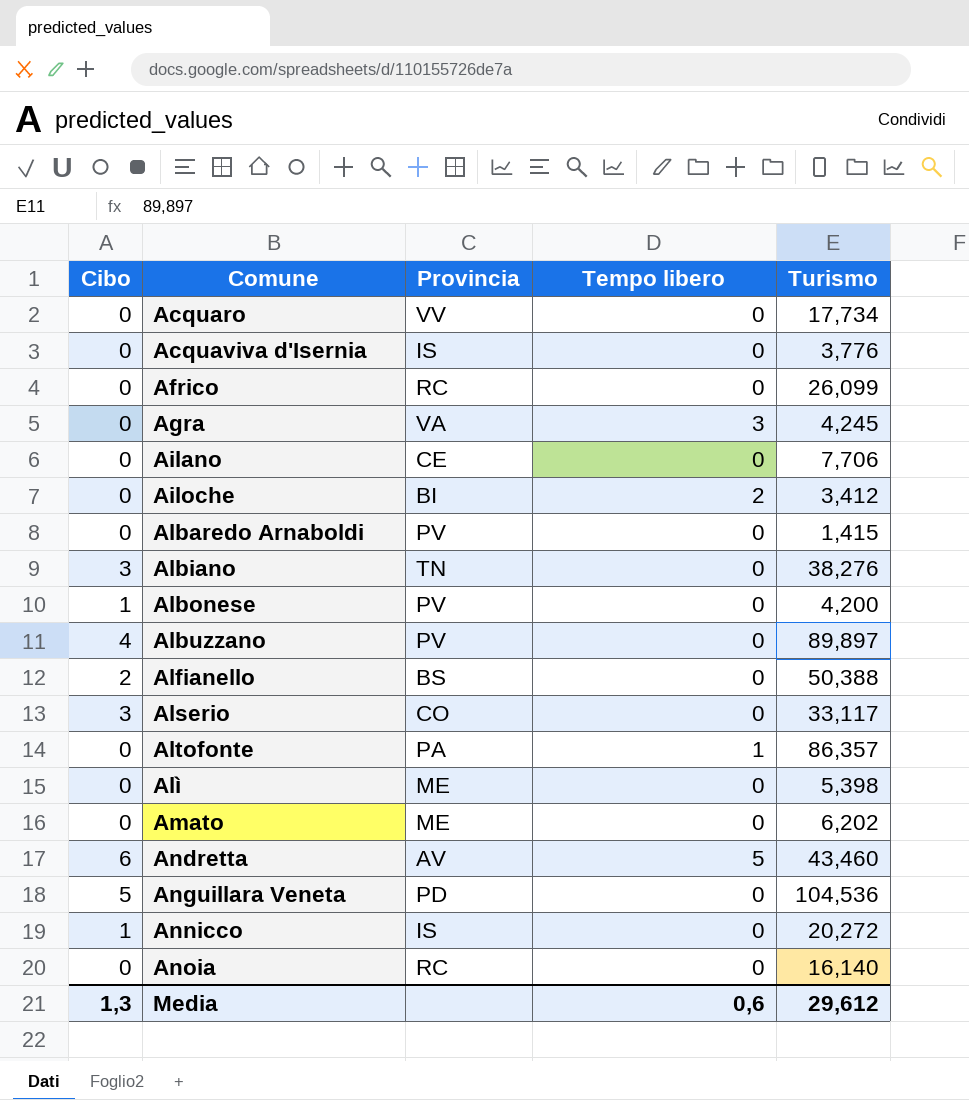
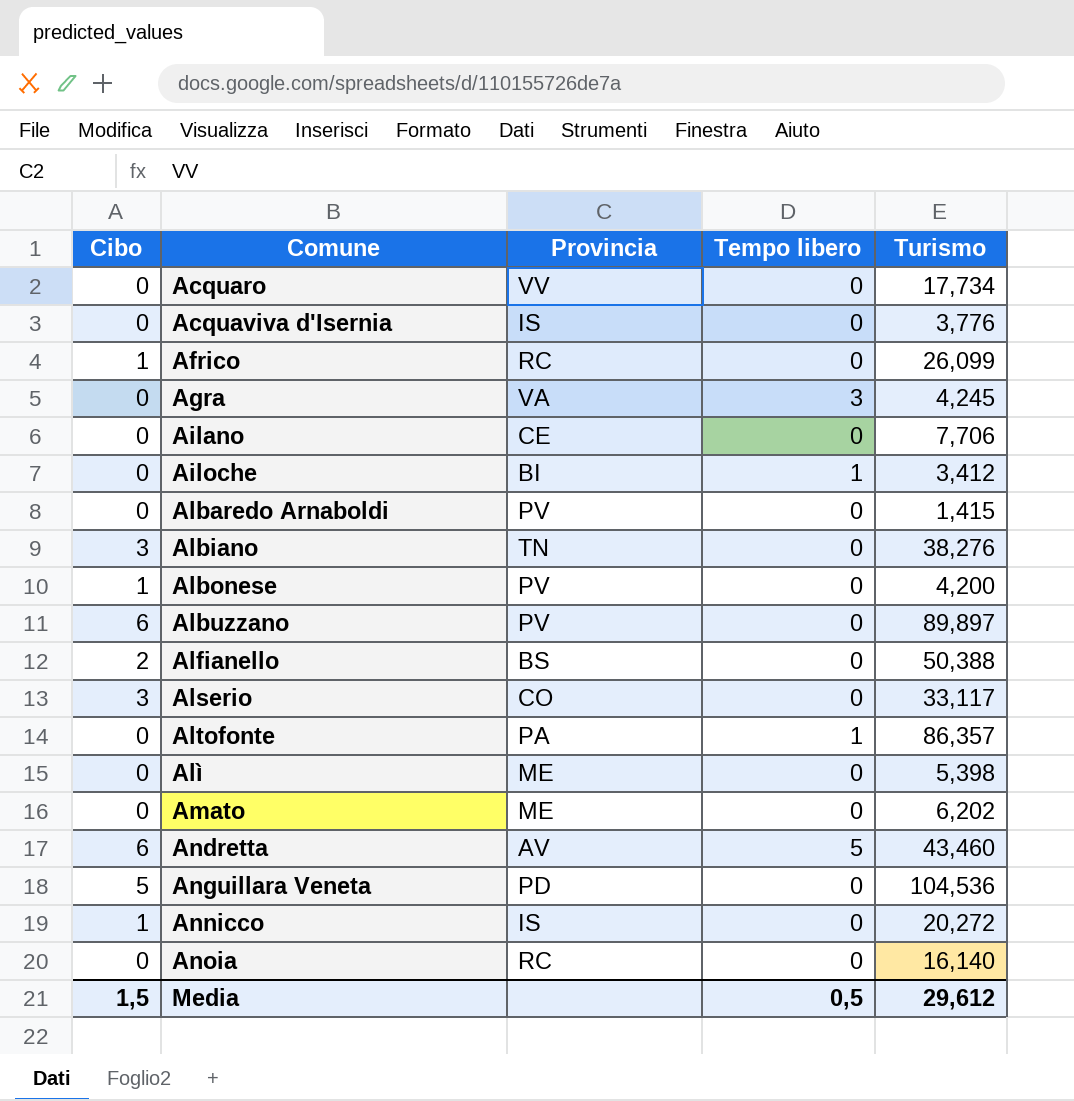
Africo | Cibo: 0 -> 1
Ailoche | Tempo libero: 2 -> 1
Albuzzano | Cibo: 4 -> 6
Media | Cibo: 1,3 -> 1,5
Media | Tempo libero: 0,6 -> 0,5

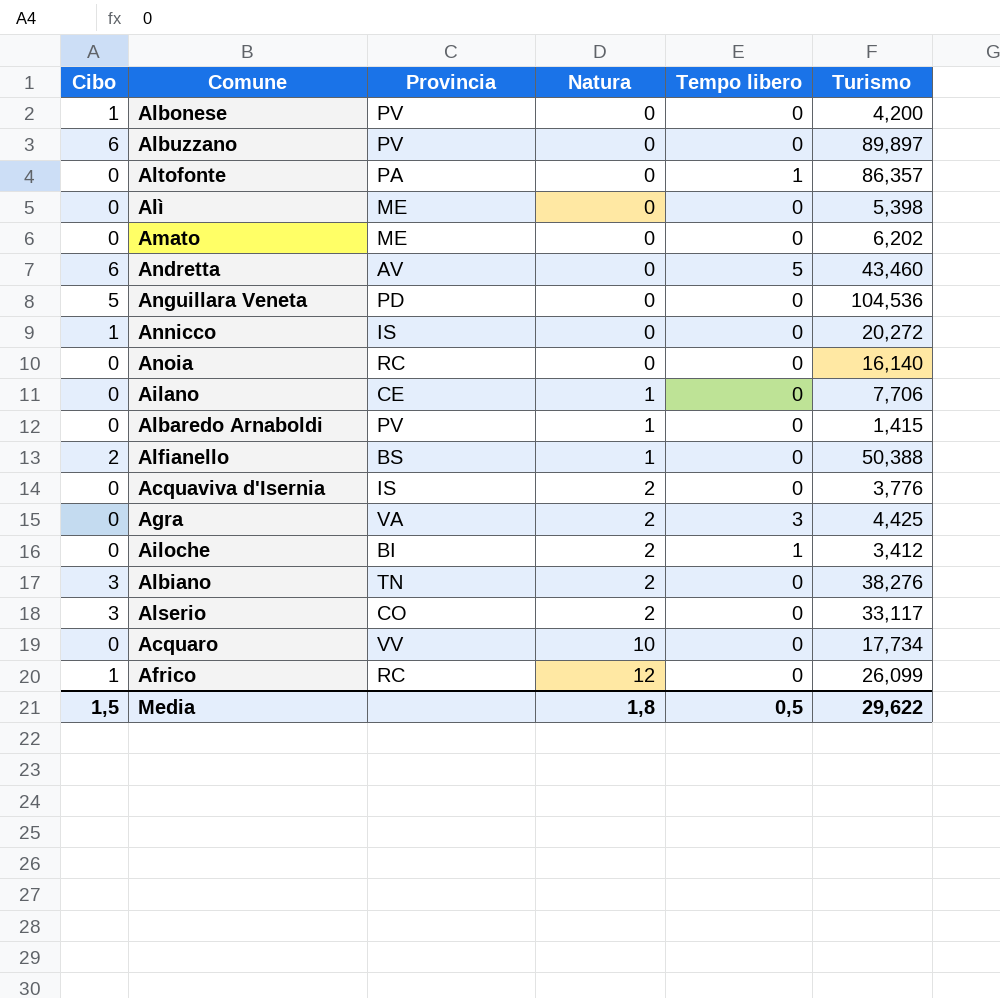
row order: none -> Natura ascending
column Natura | position: none -> 4
Agra | Turismo: 4,245 -> 4,425
Media | Turismo: 29,612 -> 29,622

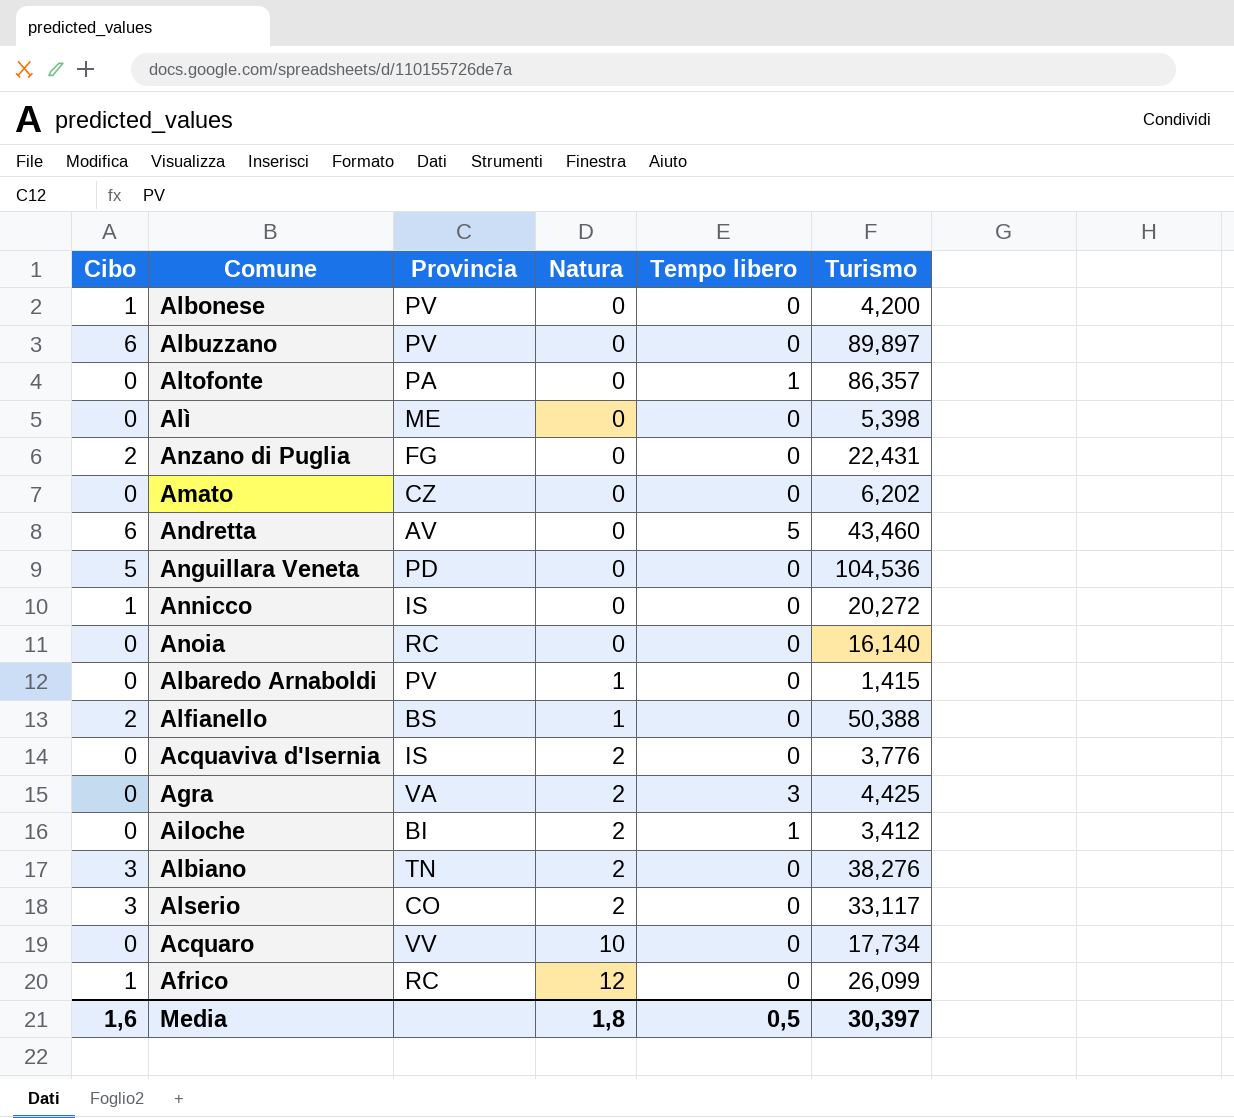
row Ailano: 0 | CE | 1 | 0 | 7,706 -> none
row Anzano di Puglia: none -> 2 | FG | 0 | 0 | 22,431
Amato | Provincia: ME -> CZ
Media | Cibo: 1,5 -> 1,6
Media | Turismo: 29,622 -> 30,397

